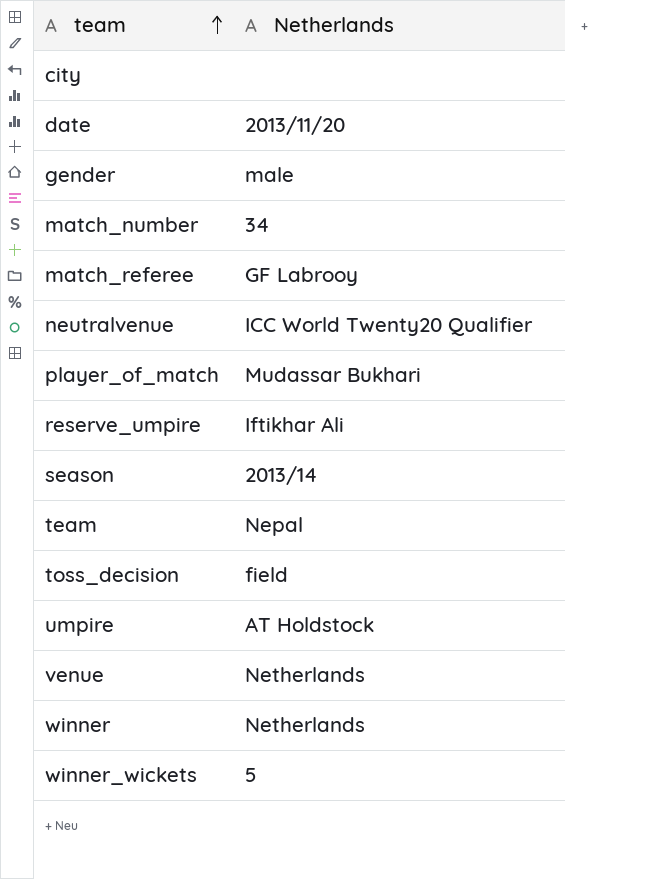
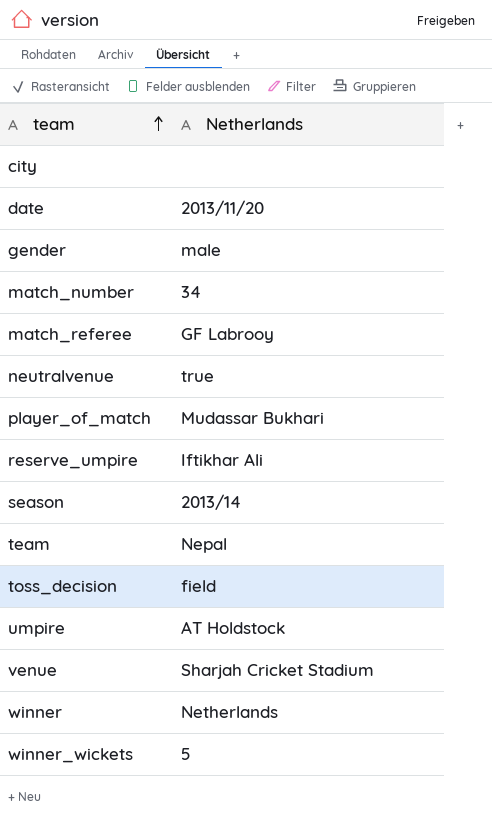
neutralvenue | Netherlands: ICC World Twenty20 Qualifier -> true
venue | Netherlands: Netherlands -> Sharjah Cricket Stadium

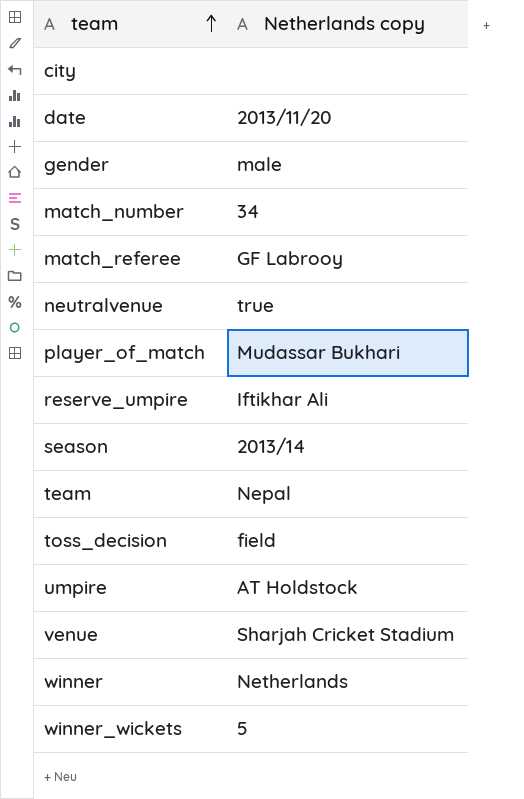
column name: Netherlands -> Netherlands copy

